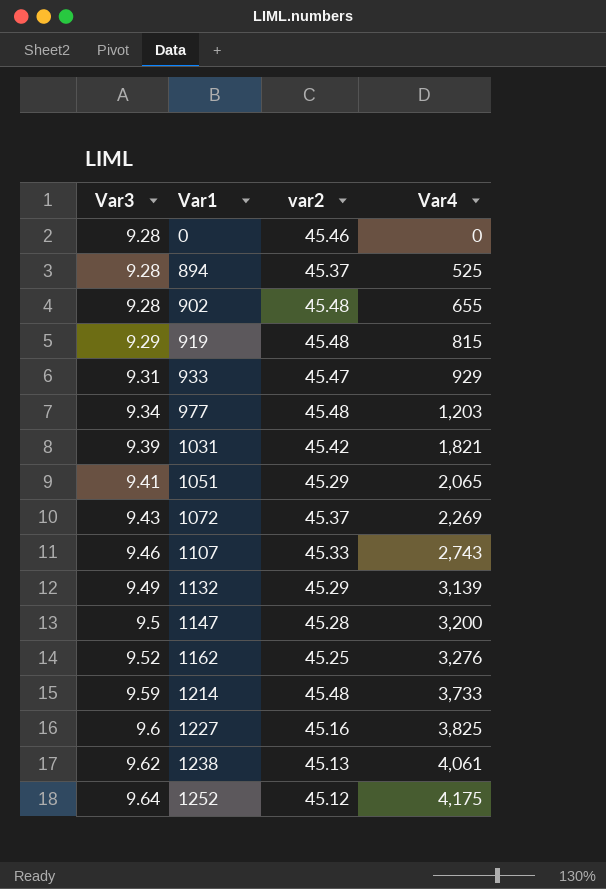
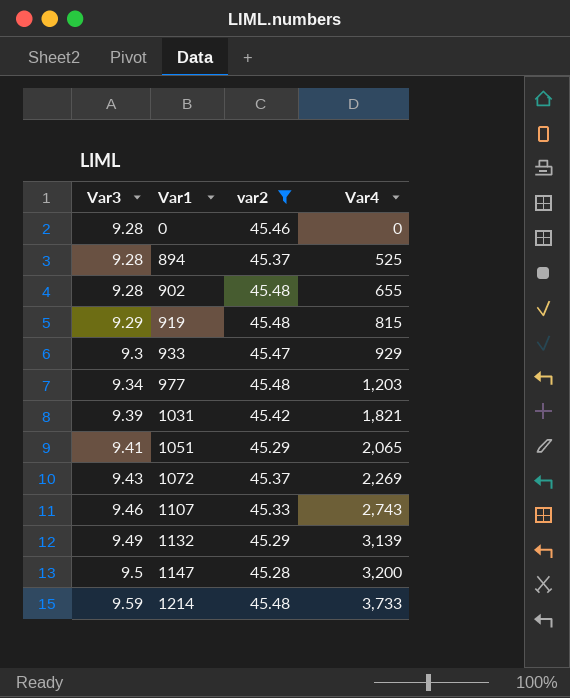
filter: none -> var2 >= 45.28
933 | Var3: 9.31 -> 9.3

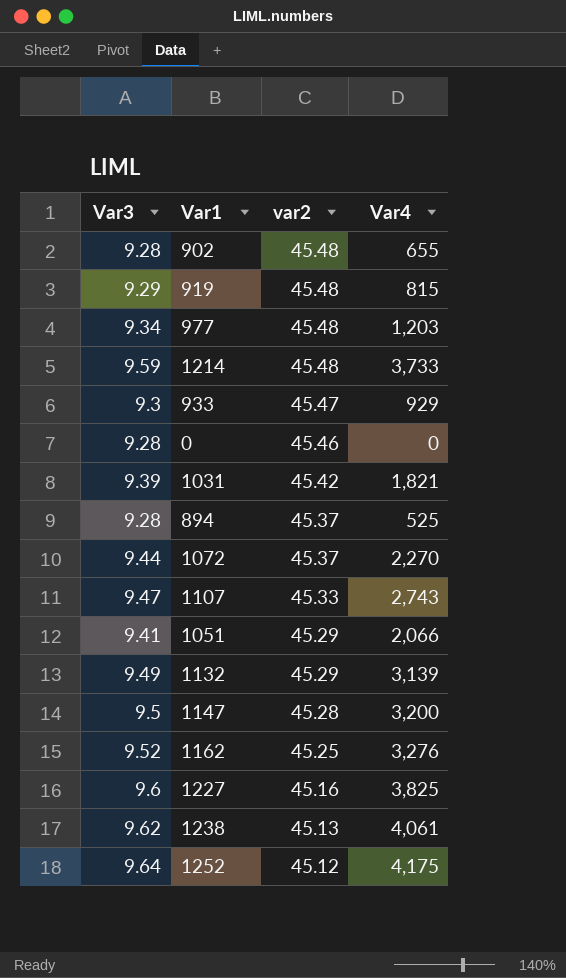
filter: var2 >= 45.28 -> none
row order: Var3 ascending -> var2 descending
1072 | Var3: 9.43 -> 9.44
1072 | Var4: 2,269 -> 2,270
1107 | Var3: 9.46 -> 9.47
1051 | Var4: 2,065 -> 2,066

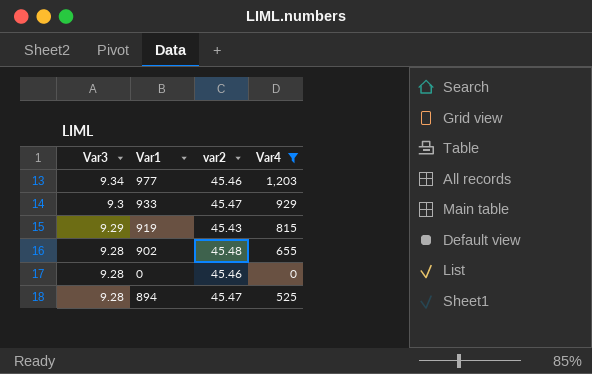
filter: none -> Var4 <= 1,203
row order: var2 descending -> Var3 descending
977 | var2: 45.48 -> 45.46
919 | var2: 45.48 -> 45.43
894 | var2: 45.37 -> 45.47

